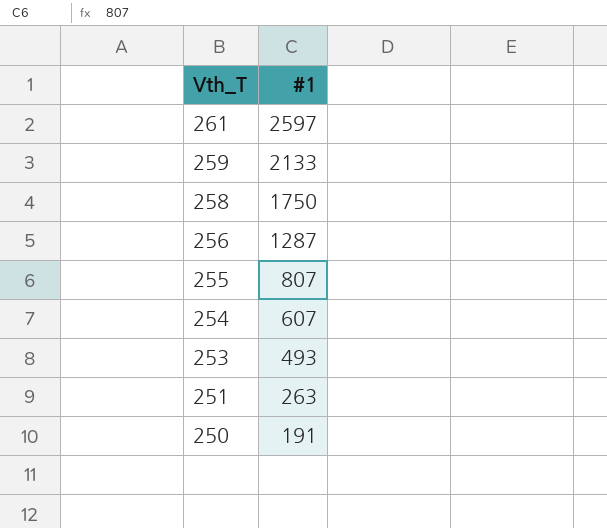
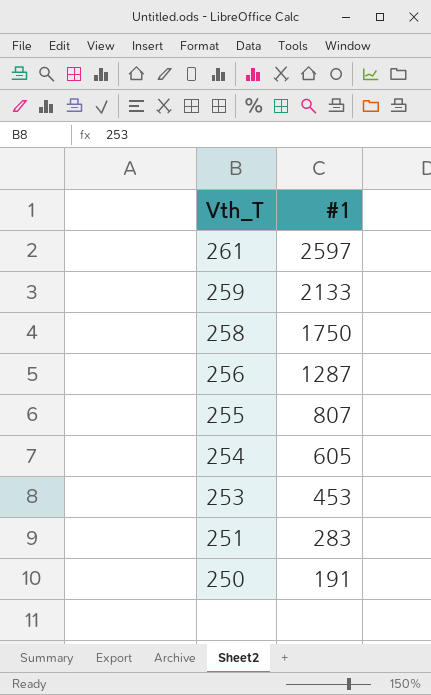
254 | #1: 607 -> 605
253 | #1: 493 -> 453
251 | #1: 263 -> 283

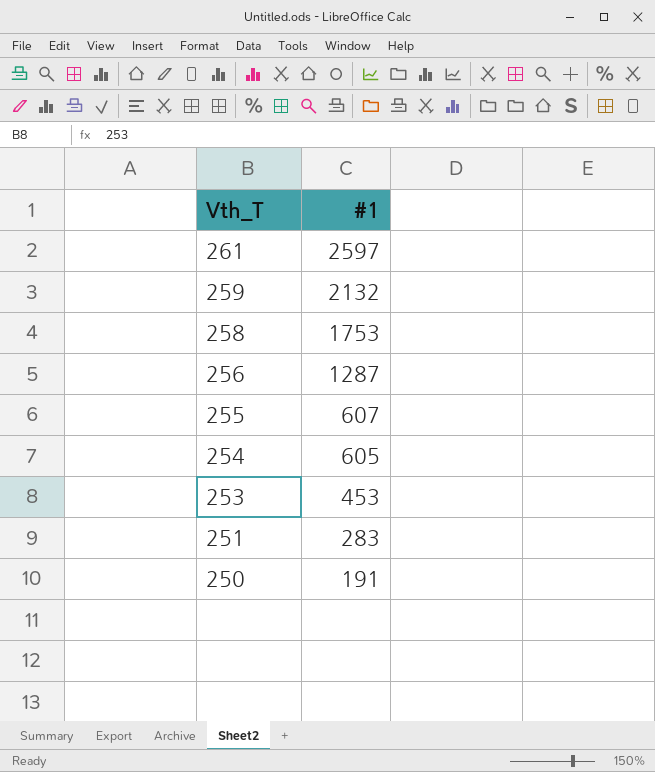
259 | #1: 2133 -> 2132
258 | #1: 1750 -> 1753
255 | #1: 807 -> 607

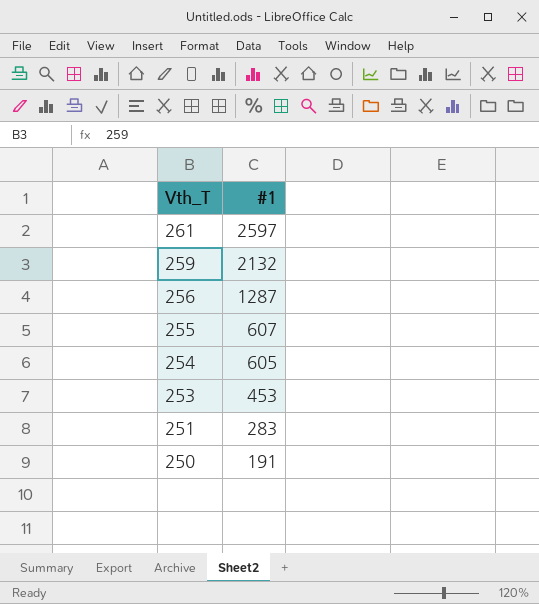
row 258: 1753 -> none

